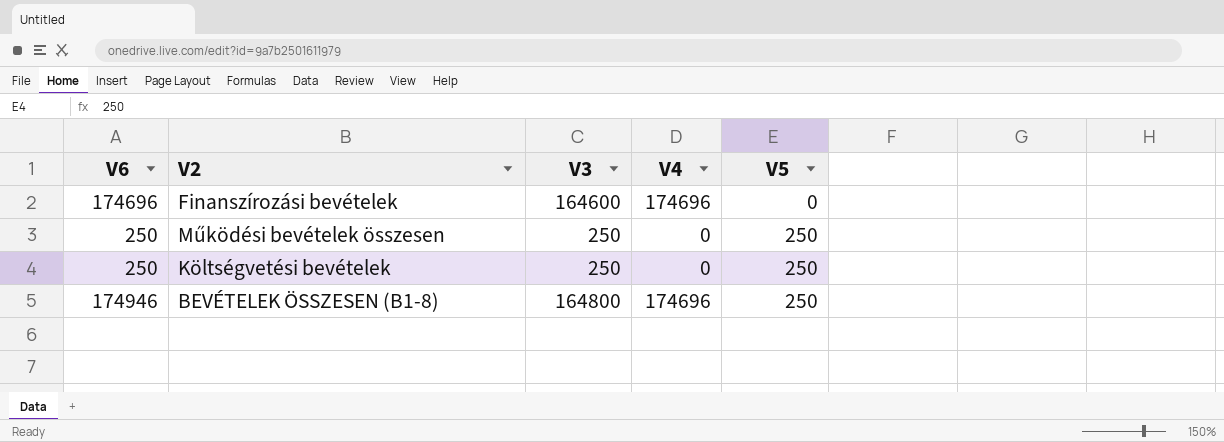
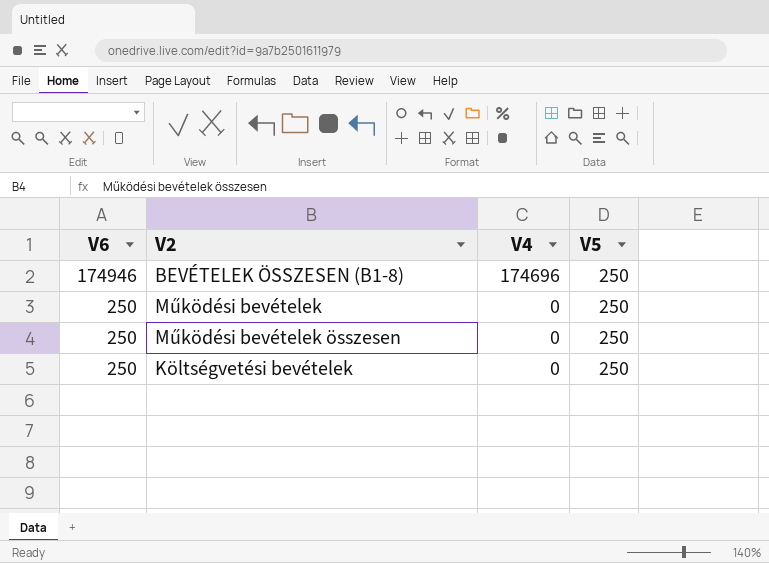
row order: V5 ascending -> V6 descending
column V3 | position: 3 -> none
row Finanszírozási bevételek: 174696 | 164600 | 174696 | 0 -> none
row Működési bevételek: none -> 250 | 0 | 250

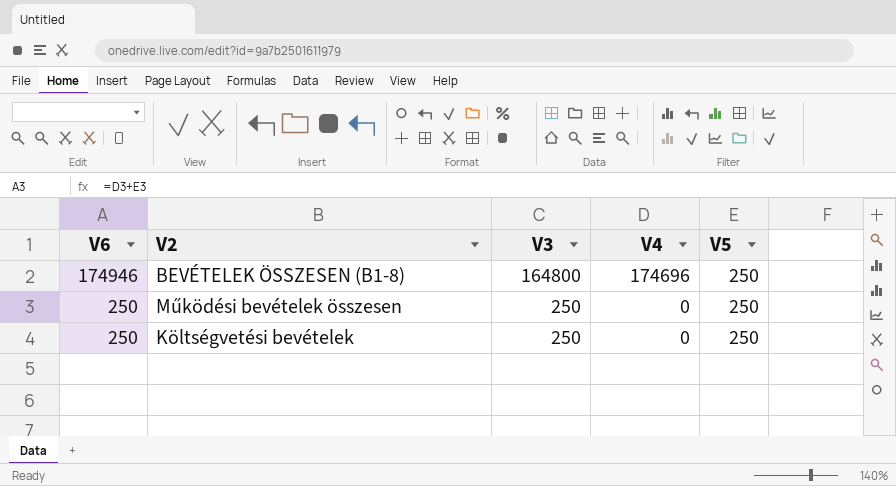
column V3 | position: none -> 3
row Működési bevételek: 250 | 0 | 250 -> none

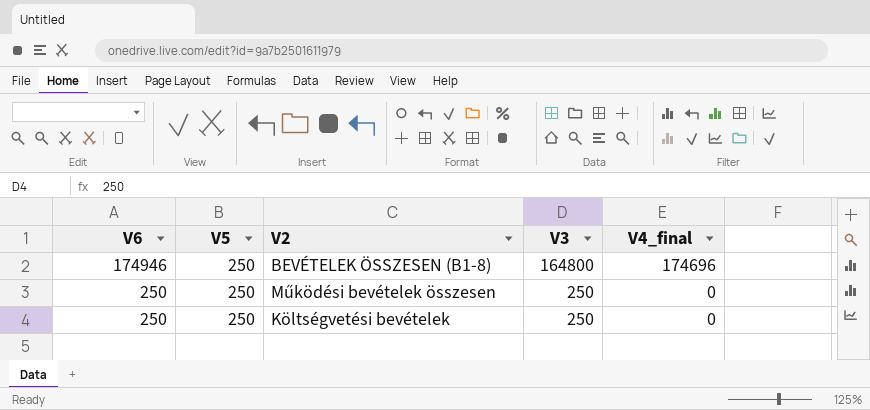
column V5 | position: 5 -> 2
column name: V4 -> V4_final

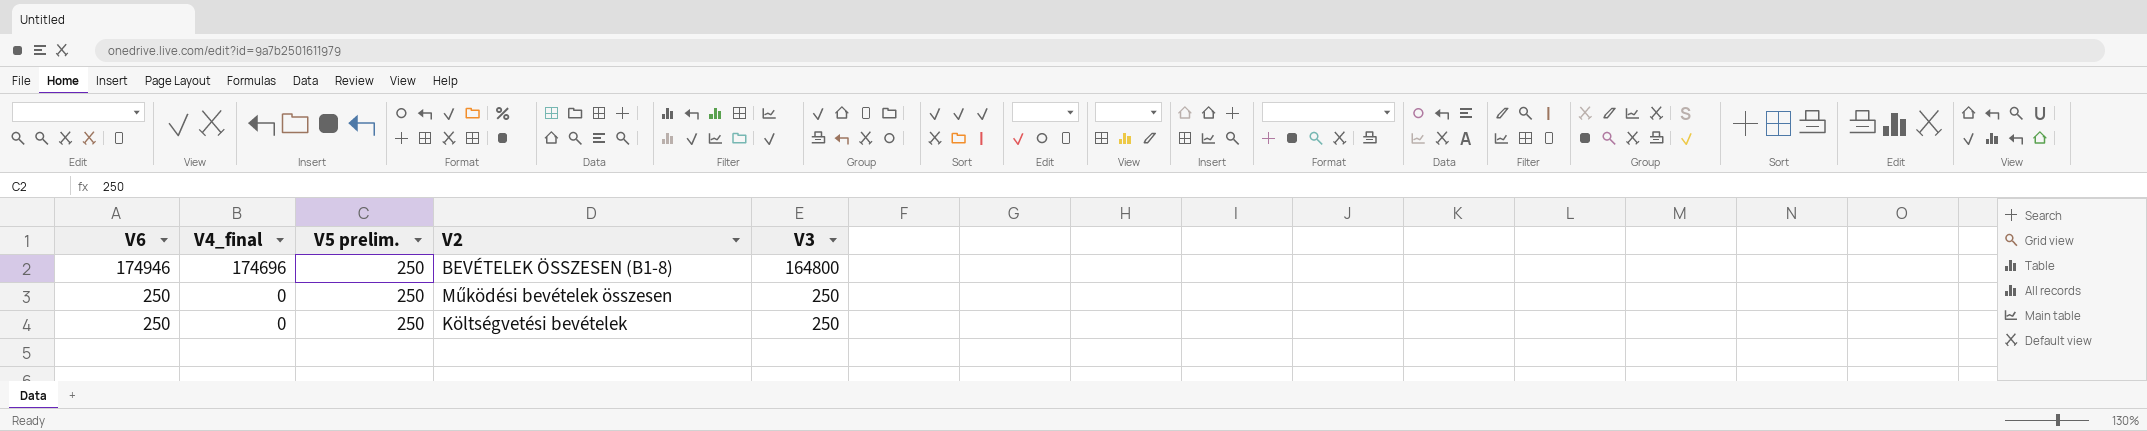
column V4_final | position: 5 -> 2
column name: V5 -> V5 prelim.

